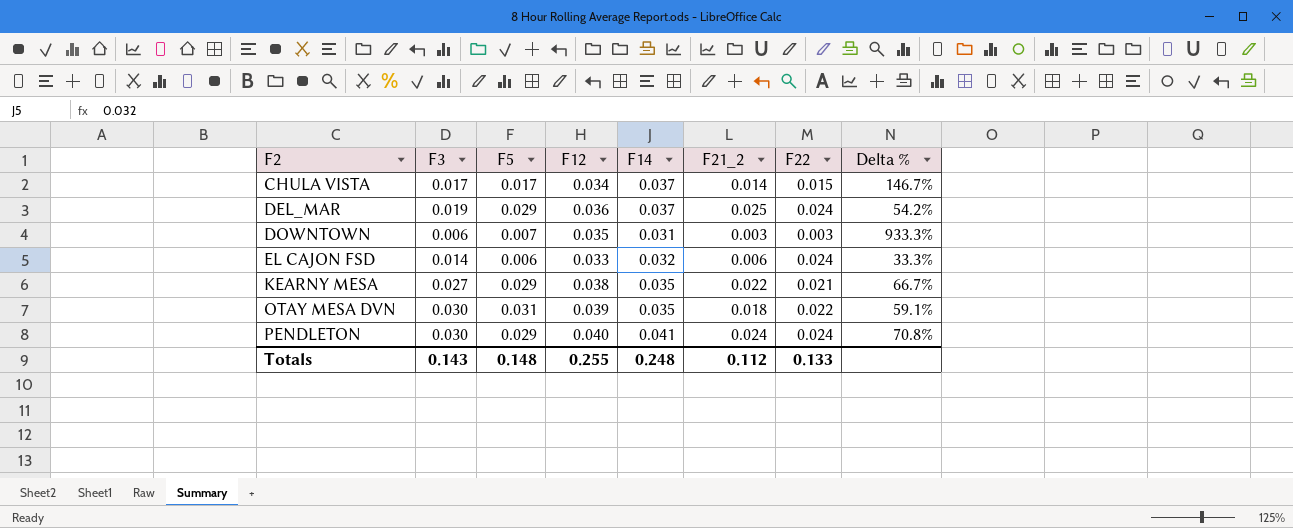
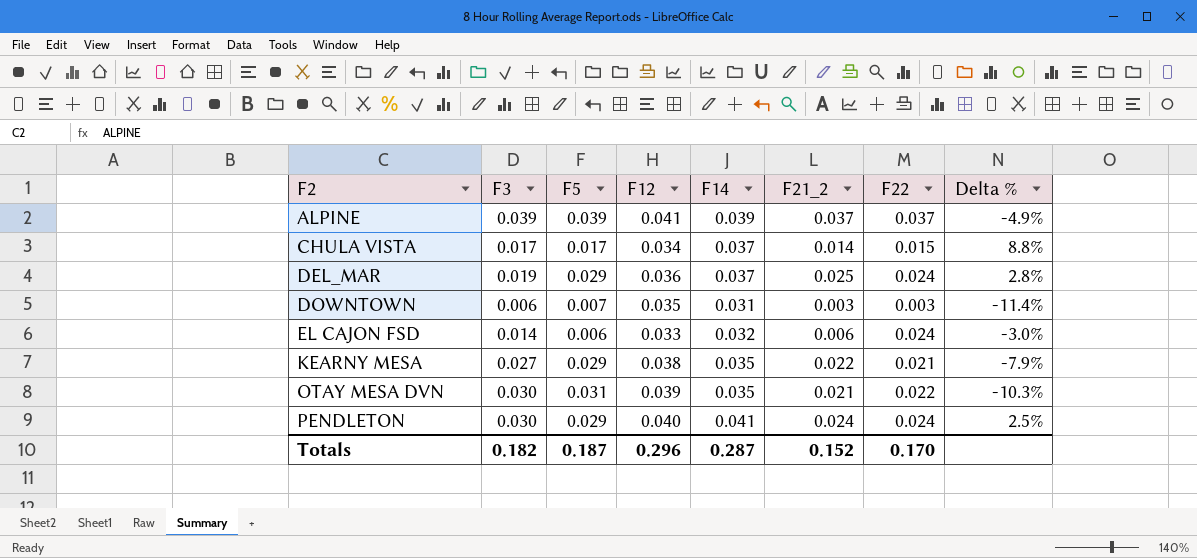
column Delta % | formula: ([F14] - [F22]) / [F22] -> ([F14] - [F12]) / [F12]
row ALPINE: none -> 0.039 | 0.039 | 0.041 | 0.039 | 0.037 | 0.037 | -4.9%
OTAY MESA DVN | F21_2: 0.018 -> 0.021
Totals | F3: 0.143 -> 0.182
Totals | F5: 0.148 -> 0.187
Totals | F12: 0.255 -> 0.296
Totals | F14: 0.248 -> 0.287
Totals | F21_2: 0.112 -> 0.152
Totals | F22: 0.133 -> 0.170

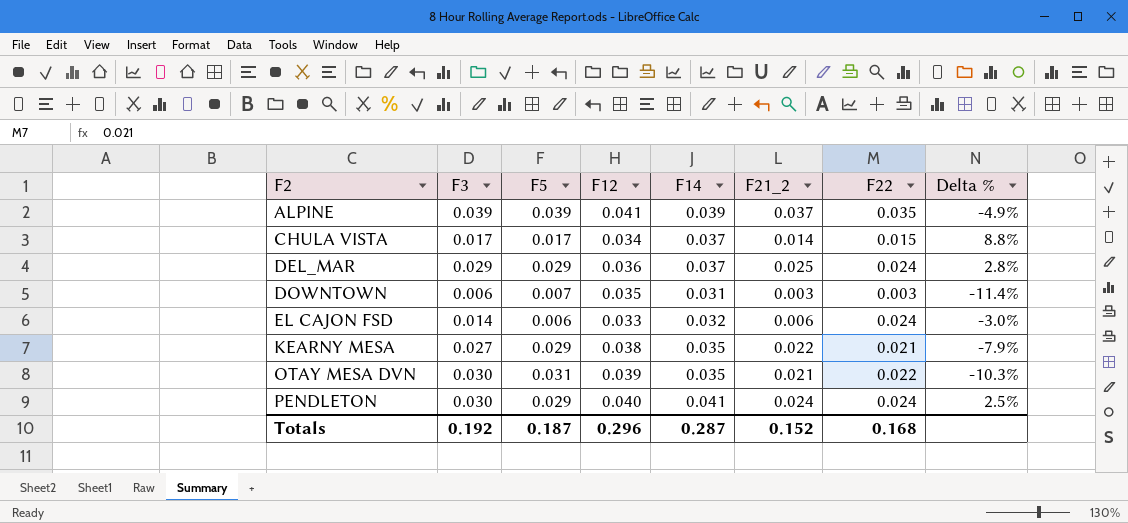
ALPINE | F22: 0.037 -> 0.035
DEL_MAR | F3: 0.019 -> 0.029
Totals | F3: 0.182 -> 0.192
Totals | F22: 0.170 -> 0.168

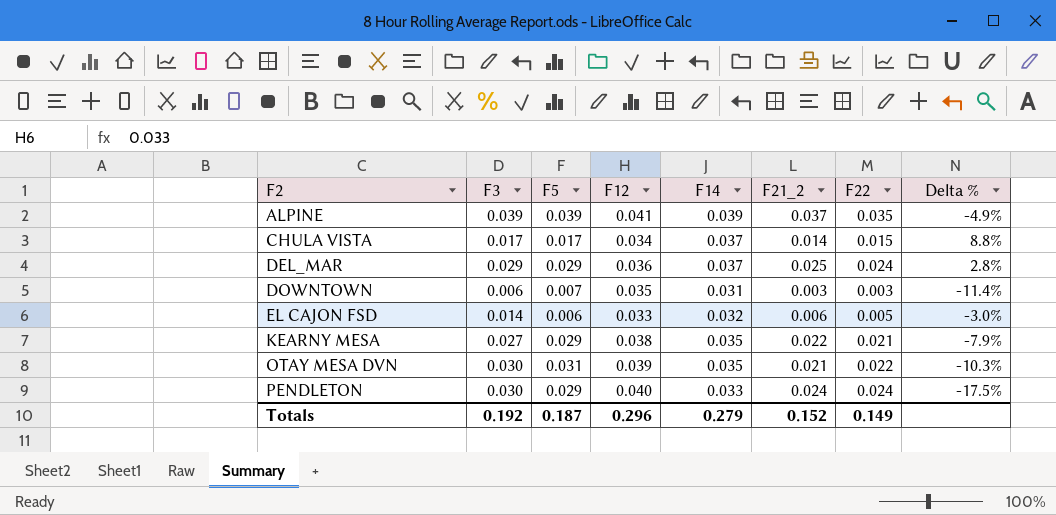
EL CAJON FSD | F22: 0.024 -> 0.005
PENDLETON | F14: 0.041 -> 0.033
PENDLETON | Delta %: 2.5% -> -17.5%
Totals | F14: 0.287 -> 0.279
Totals | F22: 0.168 -> 0.149

